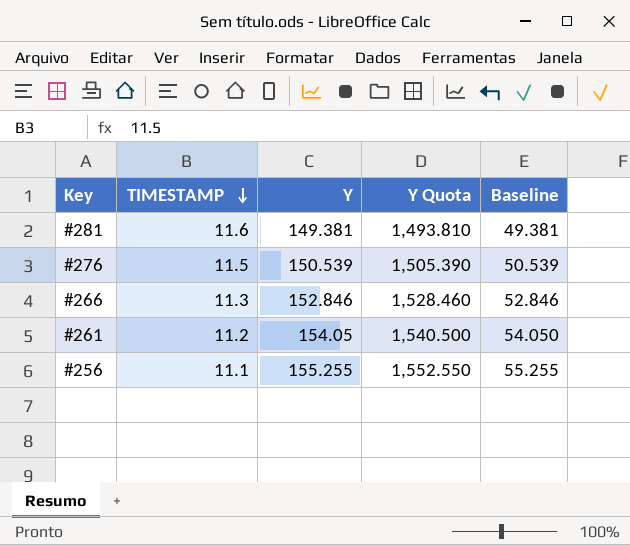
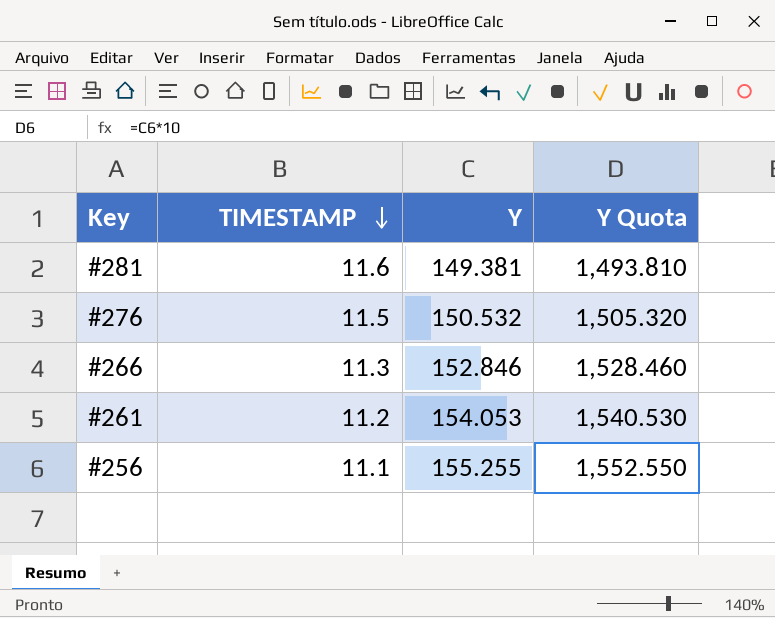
column Baseline | formula: [Y] - 100 -> none
#276 | Y: 150.539 -> 150.532
#276 | Y Quota: 1,505.390 -> 1,505.320
#261 | Y: 154.05 -> 154.053
#261 | Y Quota: 1,540.500 -> 1,540.530

